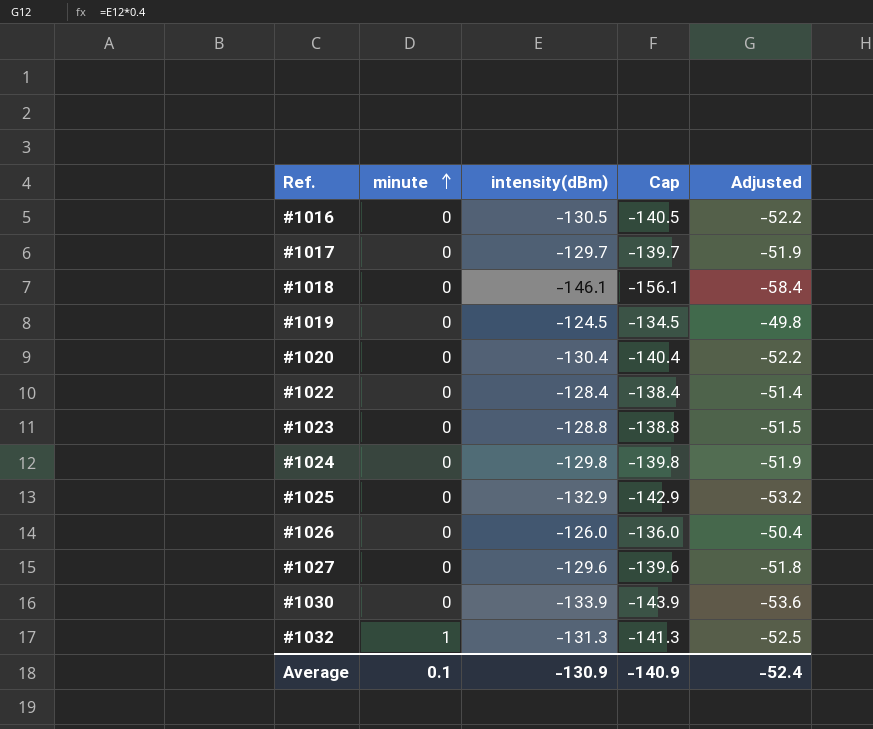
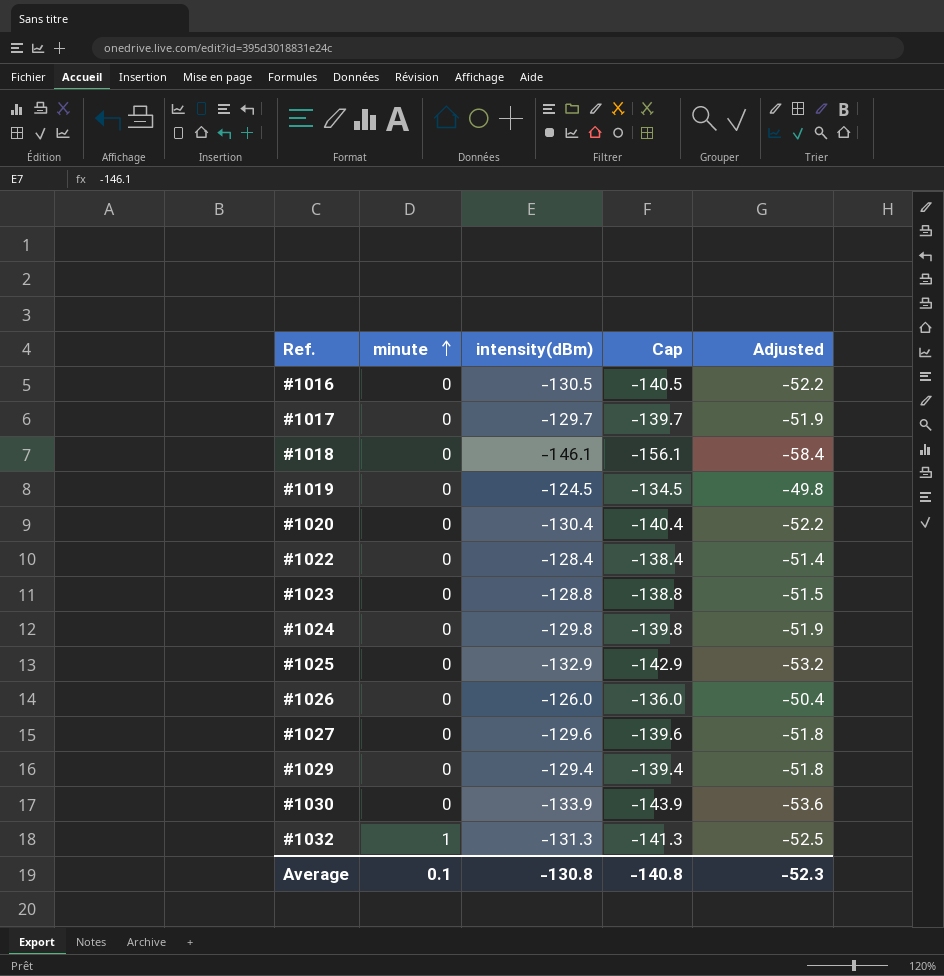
row #1029: none -> 0 | -129.4 | -139.4 | -51.8
Average | intensity(dBm): -130.9 -> -130.8
Average | Cap: -140.9 -> -140.8
Average | Adjusted: -52.4 -> -52.3

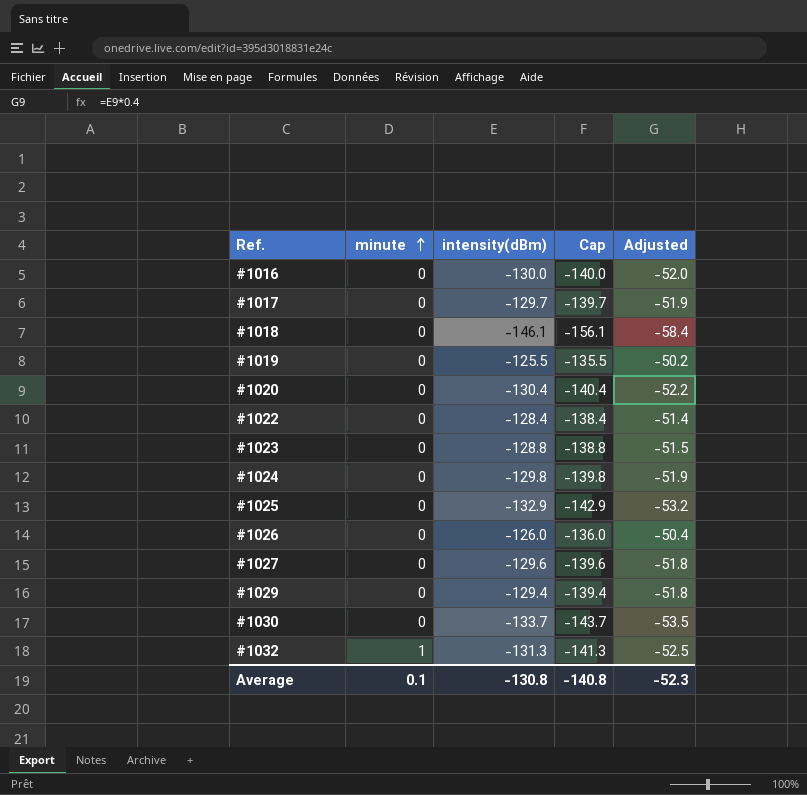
#1016 | intensity(dBm): -130.5 -> -130.0
#1016 | Cap: -140.5 -> -140.0
#1016 | Adjusted: -52.2 -> -52.0
#1019 | intensity(dBm): -124.5 -> -125.5
#1019 | Cap: -134.5 -> -135.5
#1019 | Adjusted: -49.8 -> -50.2
#1030 | intensity(dBm): -133.9 -> -133.7
#1030 | Cap: -143.9 -> -143.7
#1030 | Adjusted: -53.6 -> -53.5

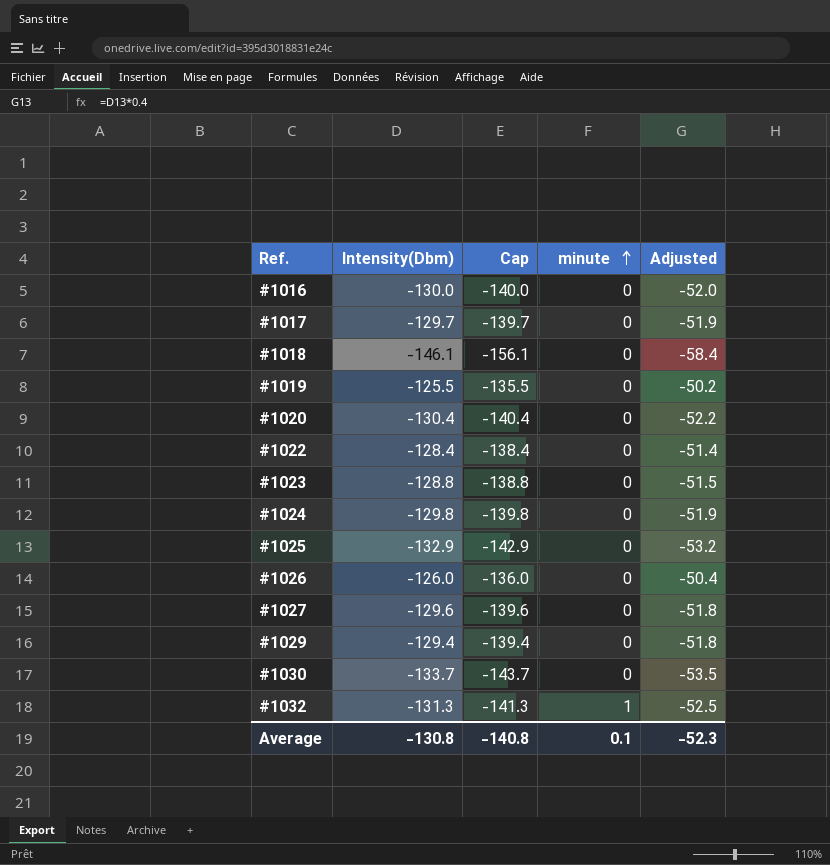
column name: intensity(dBm) -> Intensity(Dbm)
column minute | position: 2 -> 4

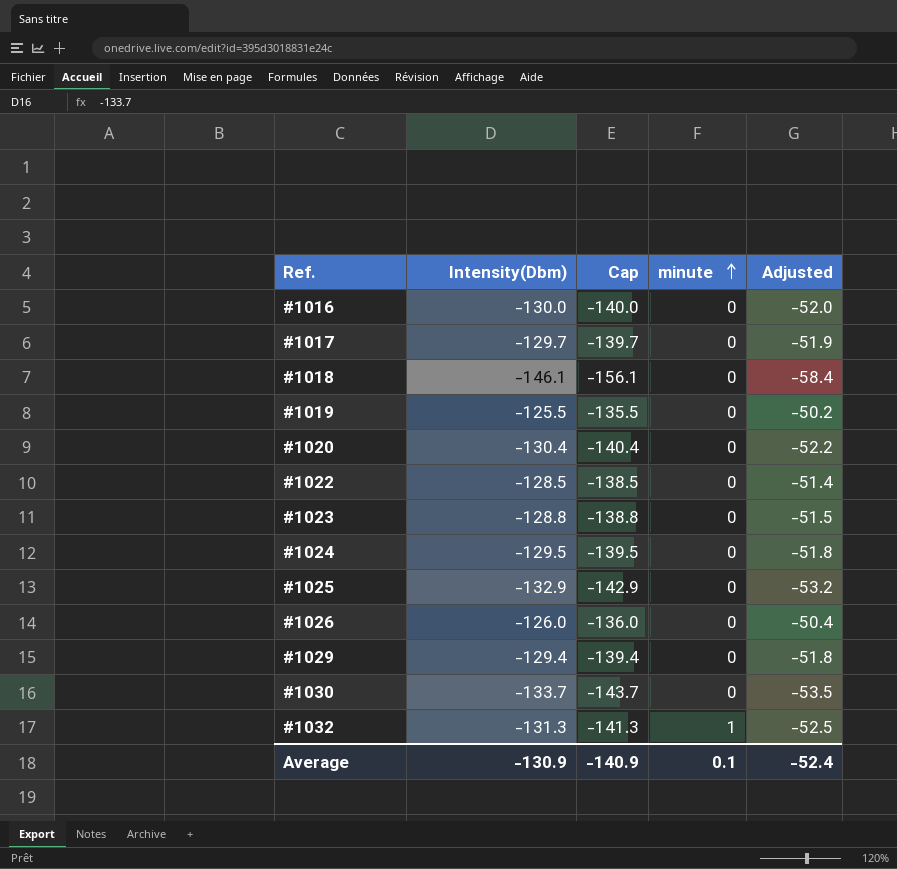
row #1027: -129.6 | -139.6 | 0 | -51.8 -> none
#1022 | Intensity(Dbm): -128.4 -> -128.5
#1022 | Cap: -138.4 -> -138.5
#1024 | Intensity(Dbm): -129.8 -> -129.5
#1024 | Cap: -139.8 -> -139.5
#1024 | Adjusted: -51.9 -> -51.8
Average | Intensity(Dbm): -130.8 -> -130.9
Average | Cap: -140.8 -> -140.9
Average | Adjusted: -52.3 -> -52.4

